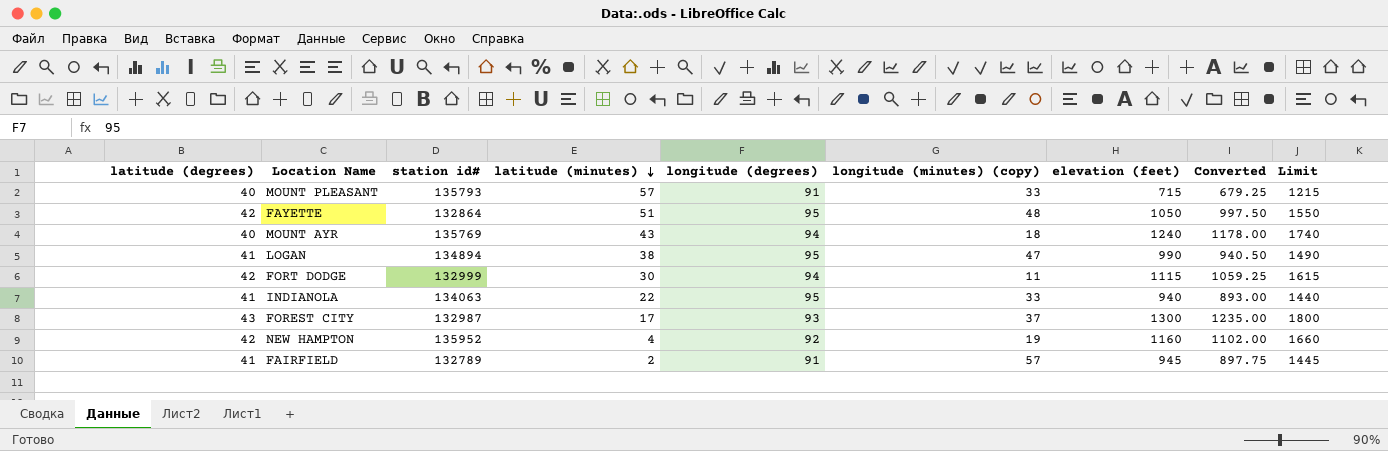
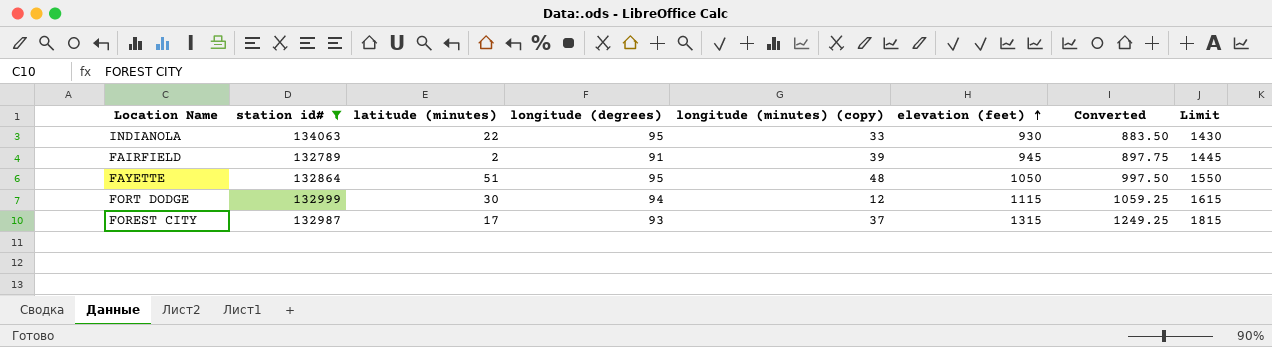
filter: none -> station id# <= 134063
row order: latitude (minutes) descending -> elevation (feet) ascending
column latitude (degrees) | position: 1 -> none
INDIANOLA | elevation (feet): 940 -> 930
INDIANOLA | Converted: 893.00 -> 883.50
INDIANOLA | Limit: 1440 -> 1430
FAIRFIELD | longitude (minutes) (copy): 57 -> 39
FORT DODGE | longitude (minutes) (copy): 11 -> 12
FOREST CITY | elevation (feet): 1300 -> 1315
FOREST CITY | Converted: 1235.00 -> 1249.25
FOREST CITY | Limit: 1800 -> 1815

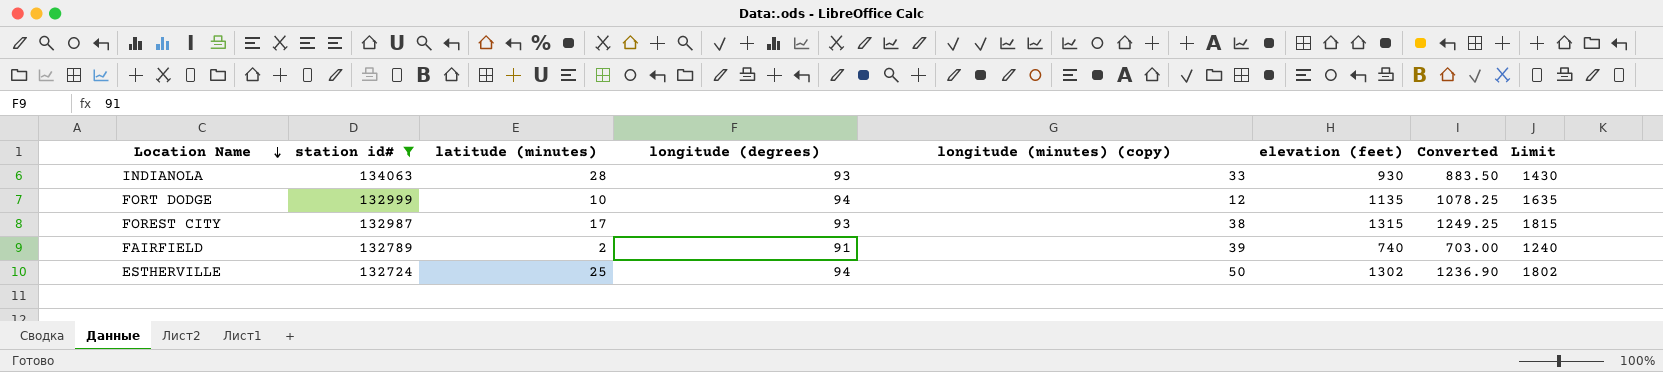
row order: elevation (feet) ascending -> Location Name descending
row FAYETTE: 132864 | 51 | 95 | 48 | 1050 | 997.50 | 1550 -> none
INDIANOLA | latitude (minutes): 22 -> 28
INDIANOLA | longitude (degrees): 95 -> 93
FORT DODGE | latitude (minutes): 30 -> 10
FORT DODGE | elevation (feet): 1115 -> 1135
FORT DODGE | Converted: 1059.25 -> 1078.25
FORT DODGE | Limit: 1615 -> 1635
FOREST CITY | longitude (minutes) (copy): 37 -> 38
FAIRFIELD | elevation (feet): 945 -> 740
FAIRFIELD | Converted: 897.75 -> 703.00
FAIRFIELD | Limit: 1445 -> 1240
row ESTHERVILLE: none -> 132724 | 25 | 94 | 50 | 1302 | 1236.90 | 1802

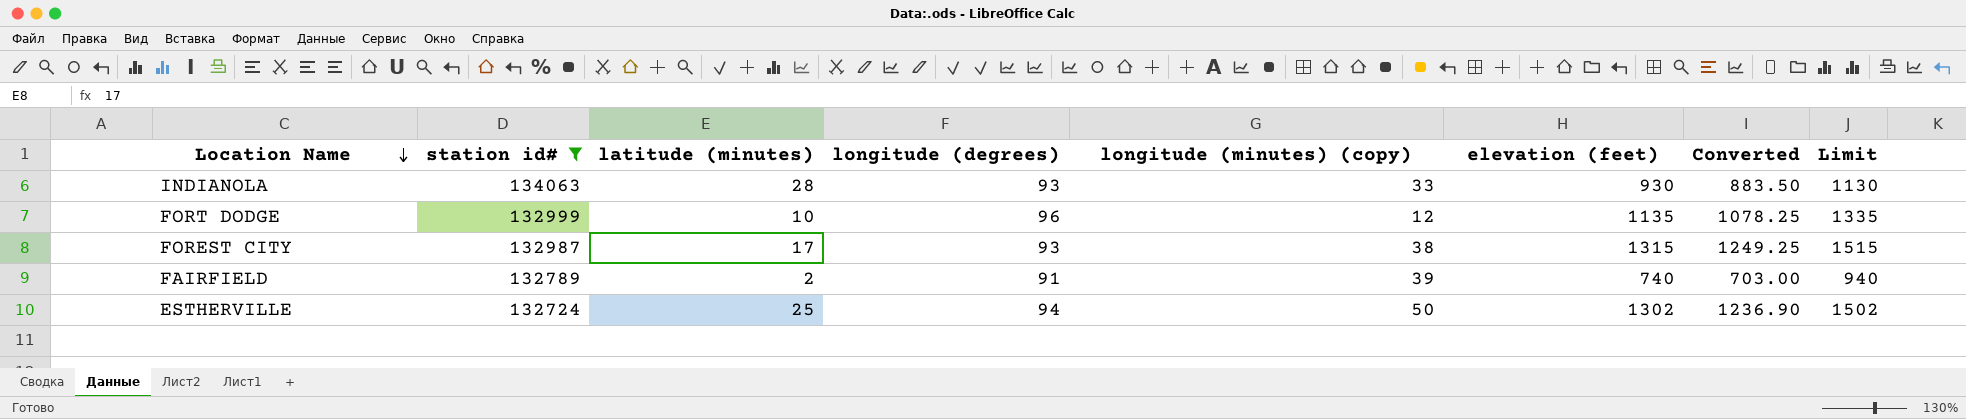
column Limit | formula: [elevation (feet)] + 500 -> [elevation (feet)] + 200
FORT DODGE | longitude (degrees): 94 -> 96

